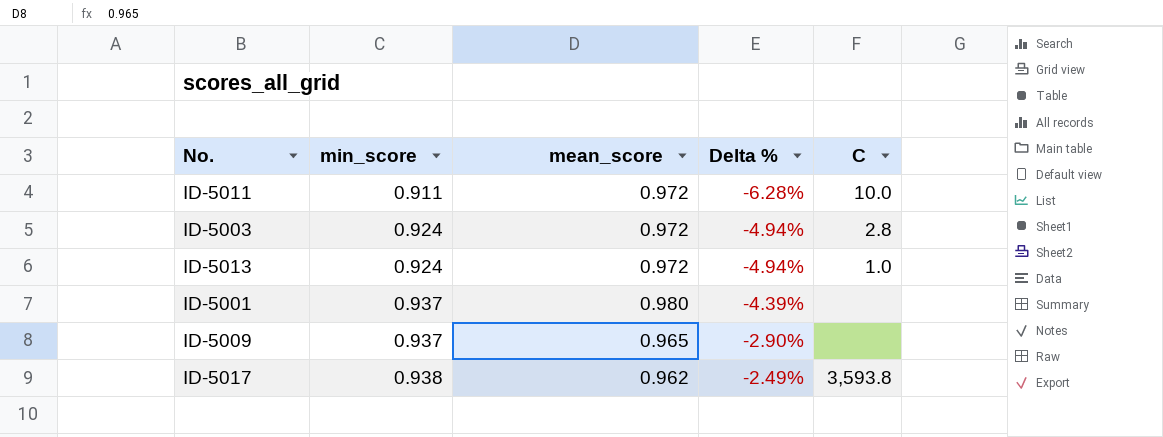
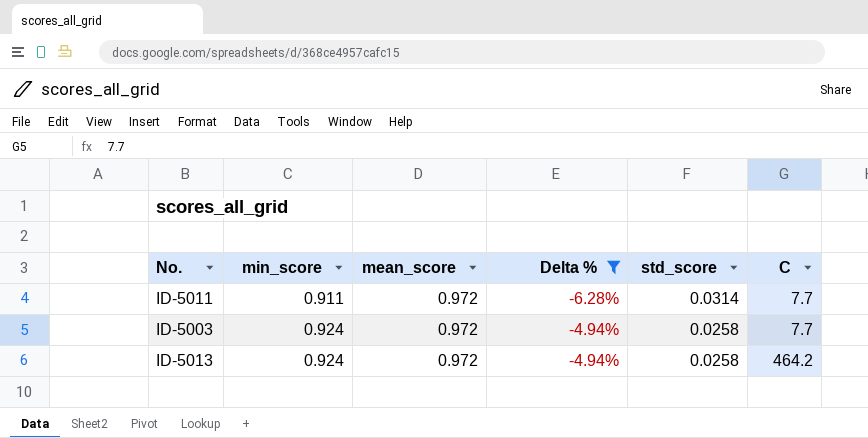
filter: none -> Delta % <= -4.94%
column std_score | position: none -> 5
ID-5011 | C: 10.0 -> 7.7
ID-5003 | C: 2.8 -> 7.7
ID-5013 | C: 1.0 -> 464.2

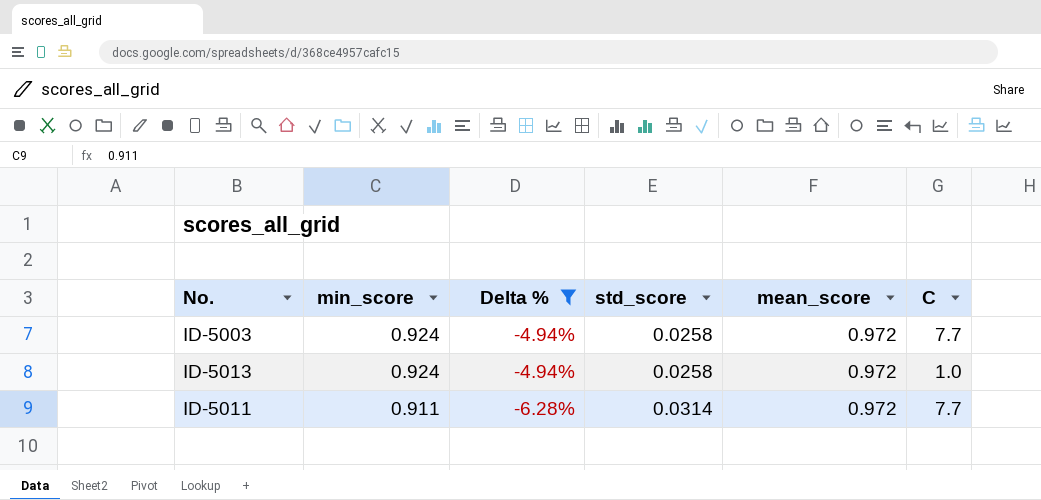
row order: min_score ascending -> min_score descending
column mean_score | position: 3 -> 5
ID-5013 | C: 464.2 -> 1.0

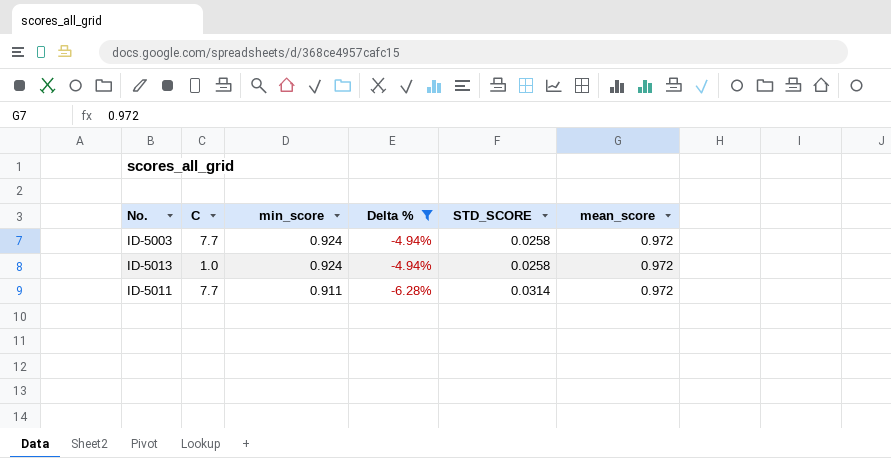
column C | position: 6 -> 2
column name: std_score -> STD_SCORE

